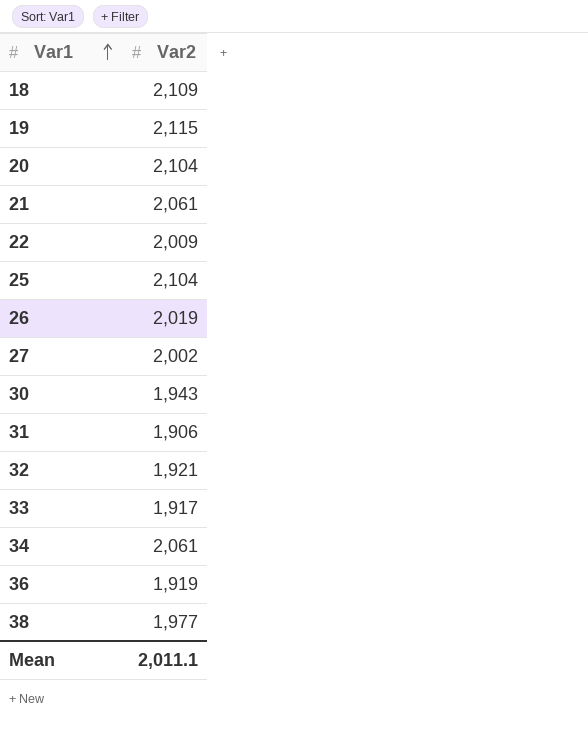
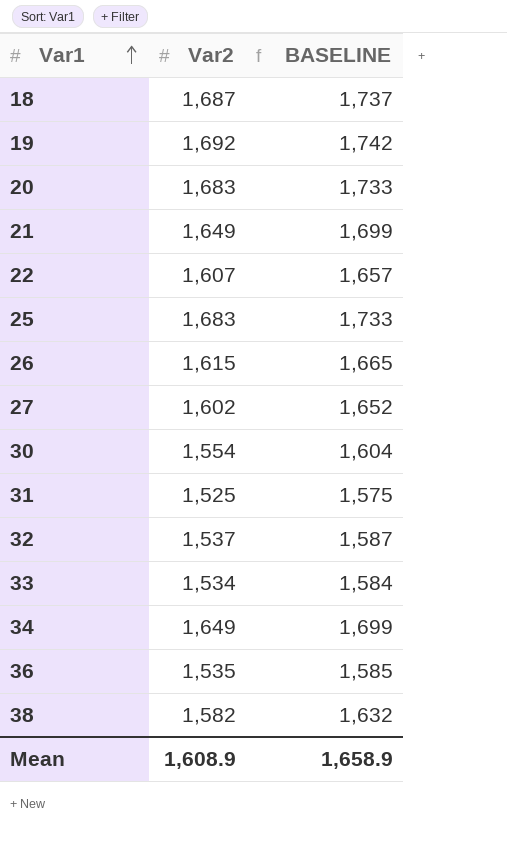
column BASELINE | formula: none -> [Var2] + 50
18 | Var2: 2,109 -> 1,687
19 | Var2: 2,115 -> 1,692
20 | Var2: 2,104 -> 1,683
21 | Var2: 2,061 -> 1,649
22 | Var2: 2,009 -> 1,607
25 | Var2: 2,104 -> 1,683
26 | Var2: 2,019 -> 1,615
27 | Var2: 2,002 -> 1,602
30 | Var2: 1,943 -> 1,554
31 | Var2: 1,906 -> 1,525
32 | Var2: 1,921 -> 1,537
33 | Var2: 1,917 -> 1,534
34 | Var2: 2,061 -> 1,649
36 | Var2: 1,919 -> 1,535
38 | Var2: 1,977 -> 1,582
Mean | Var2: 2,011.1 -> 1,608.9

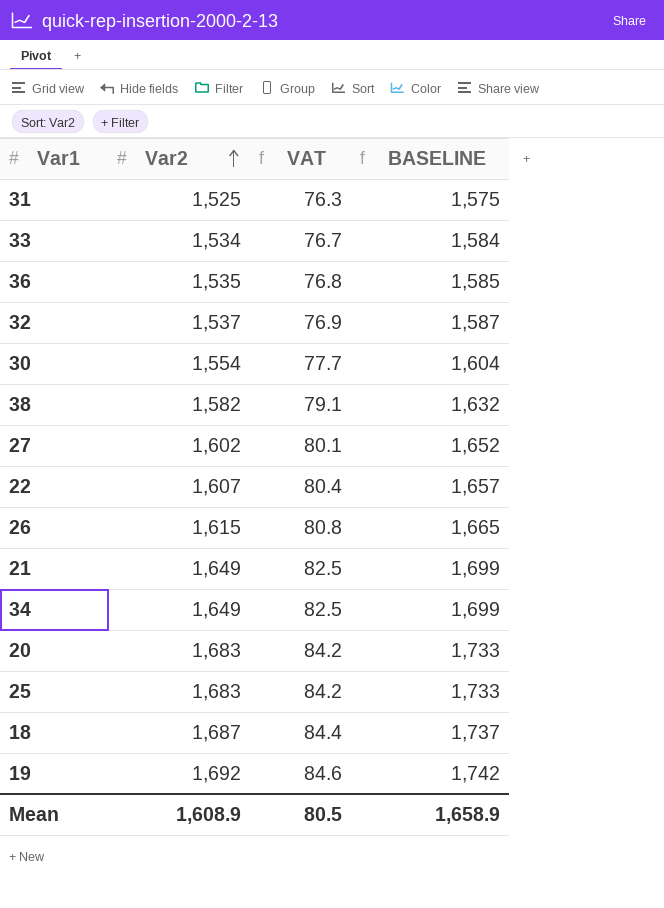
row order: Var1 ascending -> Var2 ascending
column VAT | formula: none -> [Var2] * 0.05

